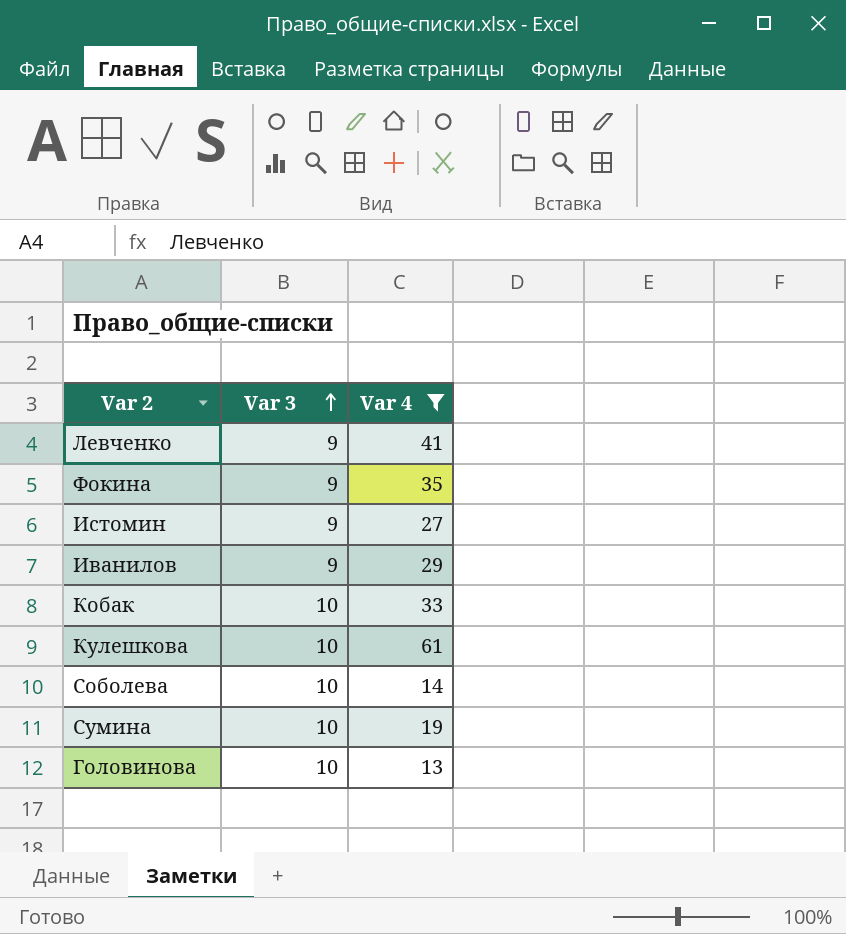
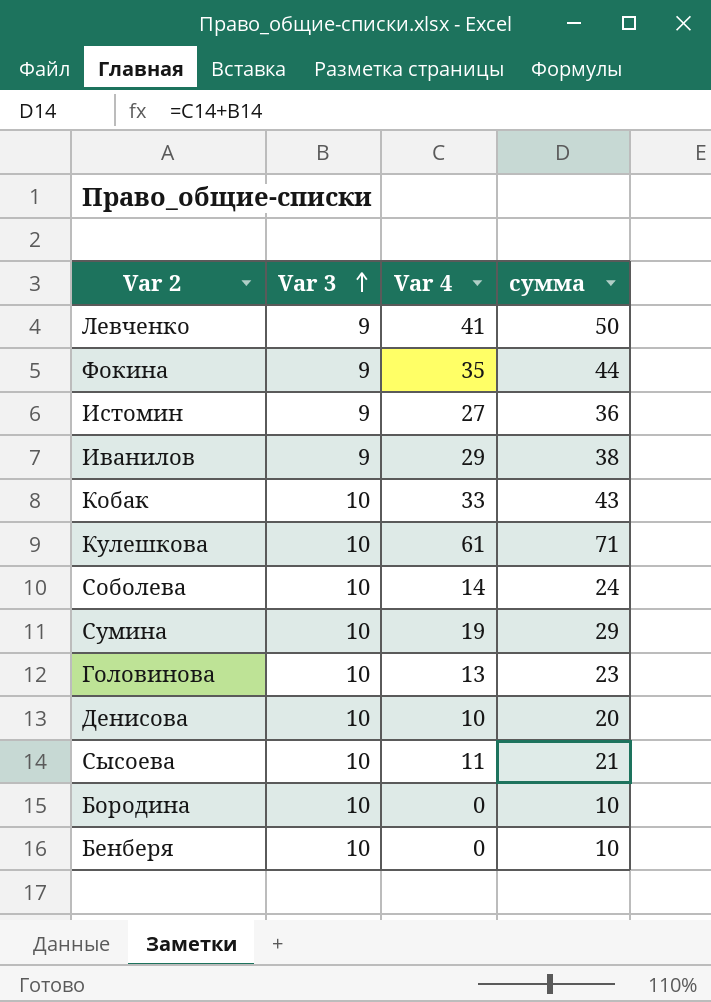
filter: Var 4 >= 13 -> none
column сумма | formula: none -> [Var 3] + [Var 4]

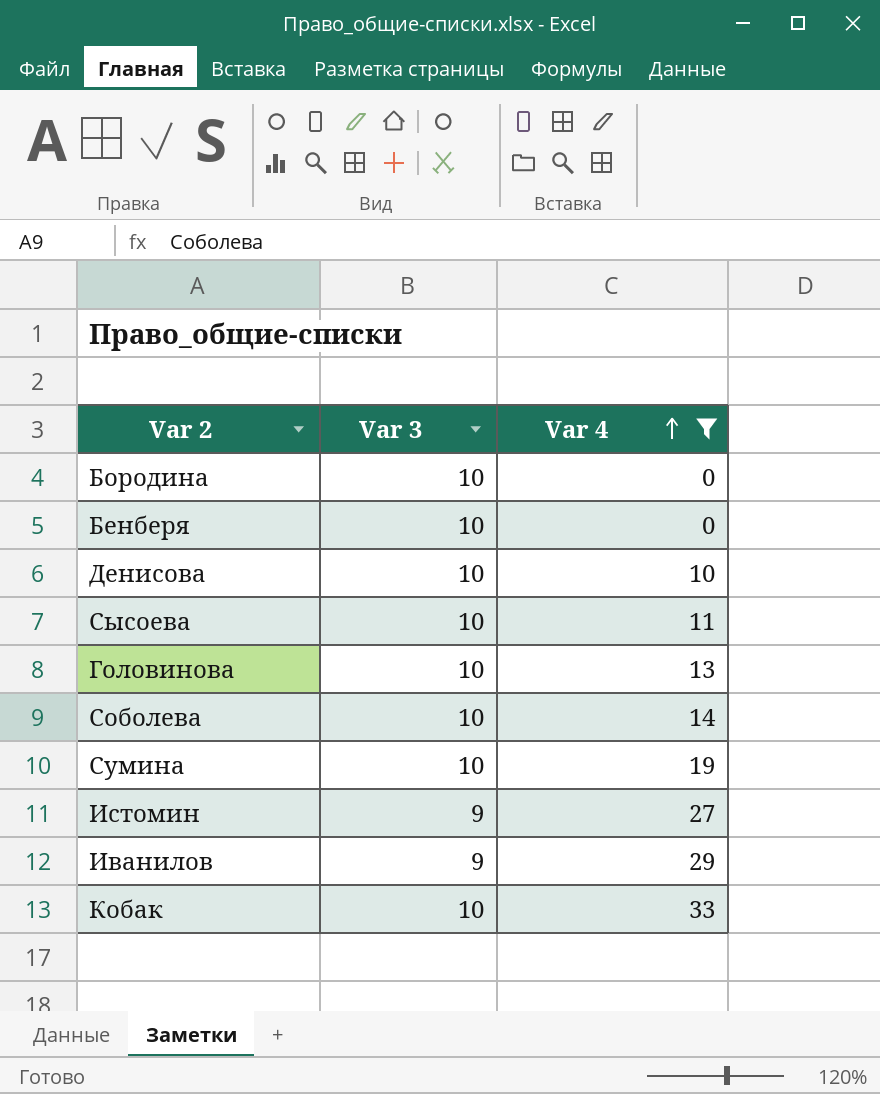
filter: none -> Var 4 <= 33
row order: Var 3 ascending -> Var 4 ascending
column сумма | formula: [Var 3] + [Var 4] -> none

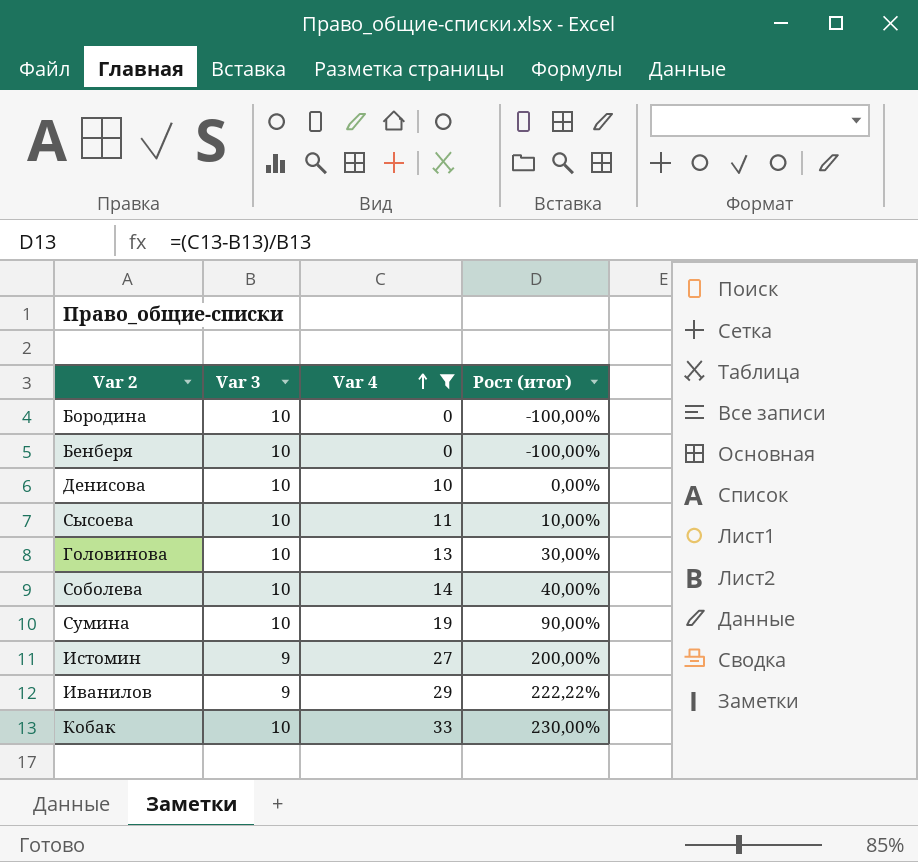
column Рост (итог) | formula: none -> ([Var 4] - [Var 3]) / [Var 3]

